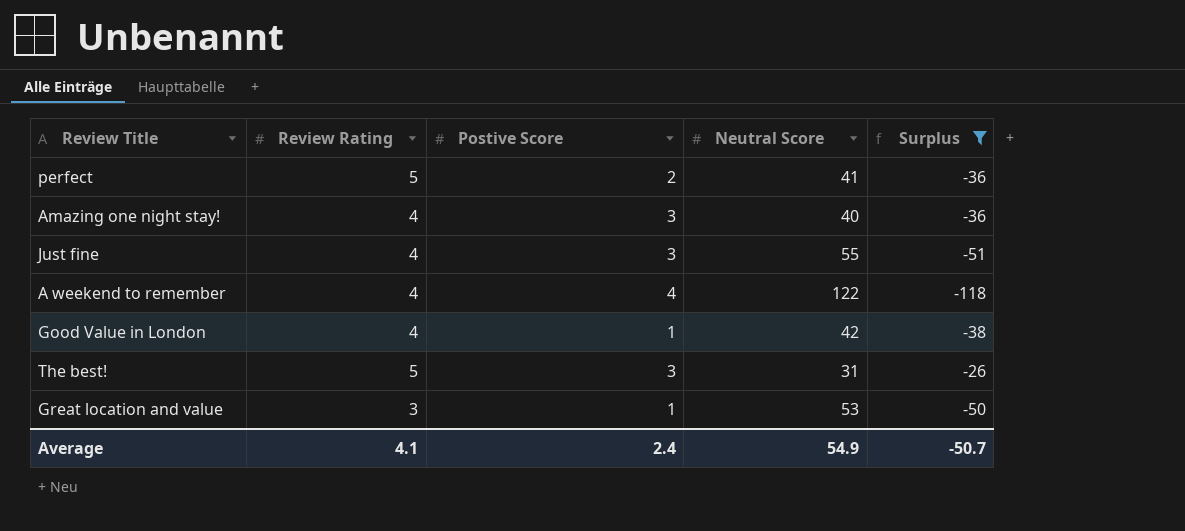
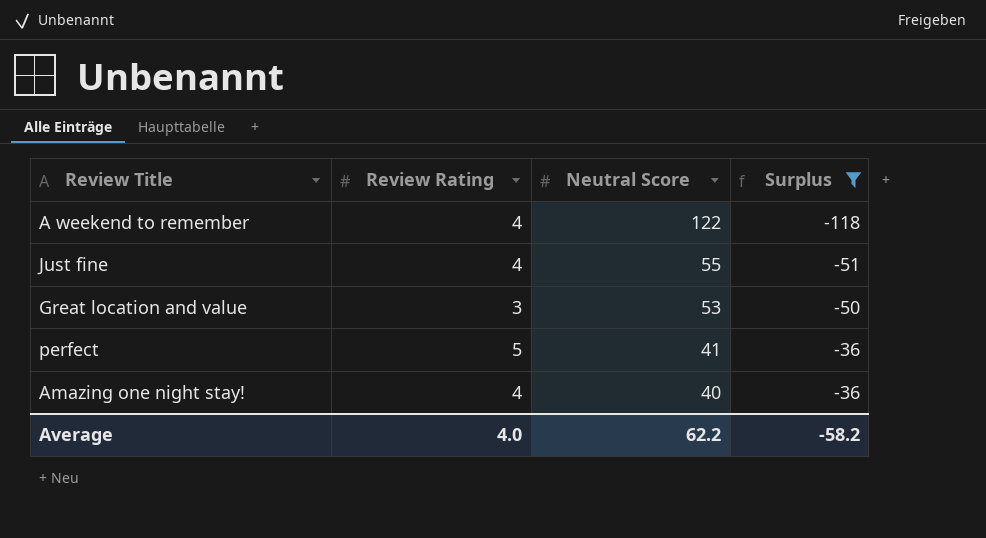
row order: none -> Neutral Score descending
column Postive Score | position: 3 -> none
row Good Value in London: 4 | 1 | 42 | -38 -> none
row The best!: 5 | 3 | 31 | -26 -> none
Average | Review Rating: 4.1 -> 4.0
Average | Neutral Score: 54.9 -> 62.2
Average | Surplus: -50.7 -> -58.2

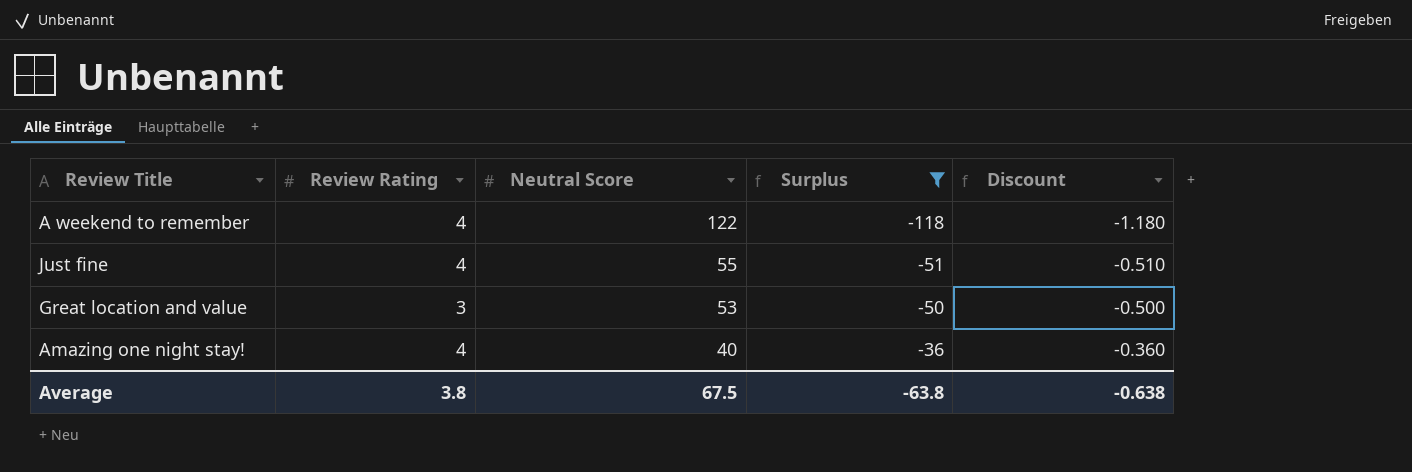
column Discount | formula: none -> [Surplus] * 0.01
row perfect: 5 | 41 | -36 -> none
Average | Review Rating: 4.0 -> 3.8
Average | Neutral Score: 62.2 -> 67.5
Average | Surplus: -58.2 -> -63.8

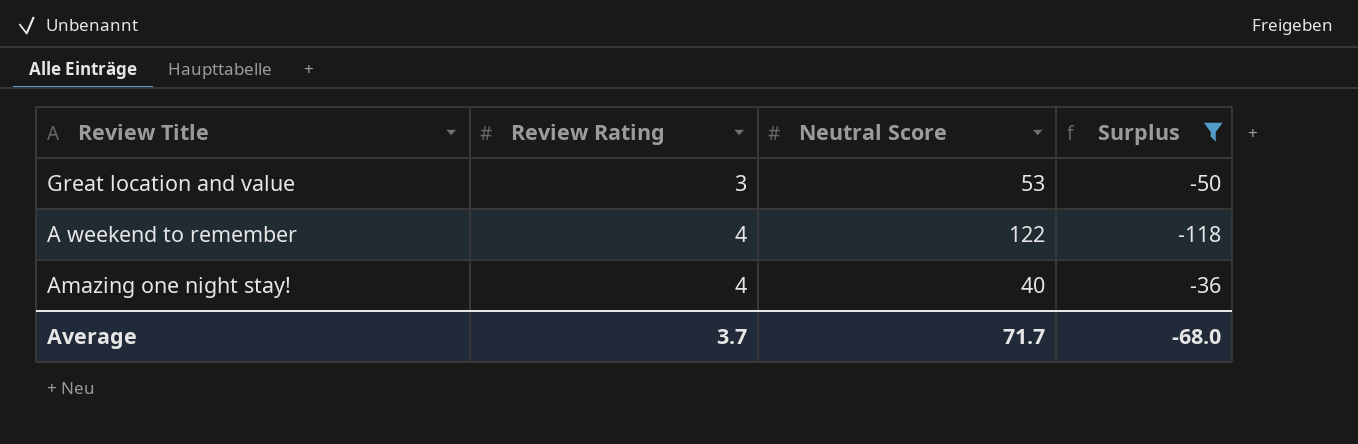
row order: Neutral Score descending -> Review Rating ascending
column Discount | formula: [Surplus] * 0.01 -> none
row Just fine: 4 | 55 | -51 | -0.510 -> none
Average | Review Rating: 3.8 -> 3.7
Average | Neutral Score: 67.5 -> 71.7
Average | Surplus: -63.8 -> -68.0

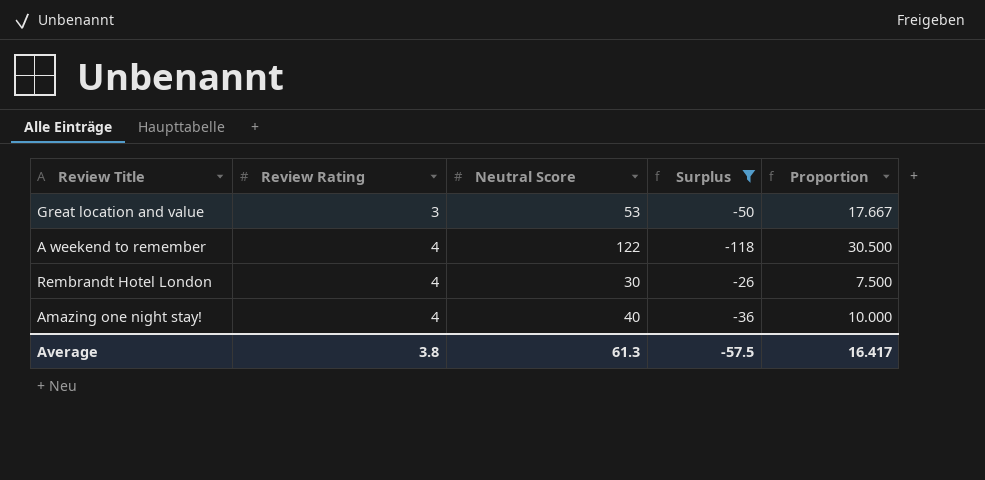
column Proportion | formula: none -> [Neutral Score] / [Review Rating]
row Rembrandt Hotel London: none -> 4 | 30 | -26 | 7.500
Average | Review Rating: 3.7 -> 3.8
Average | Neutral Score: 71.7 -> 61.3
Average | Surplus: -68.0 -> -57.5

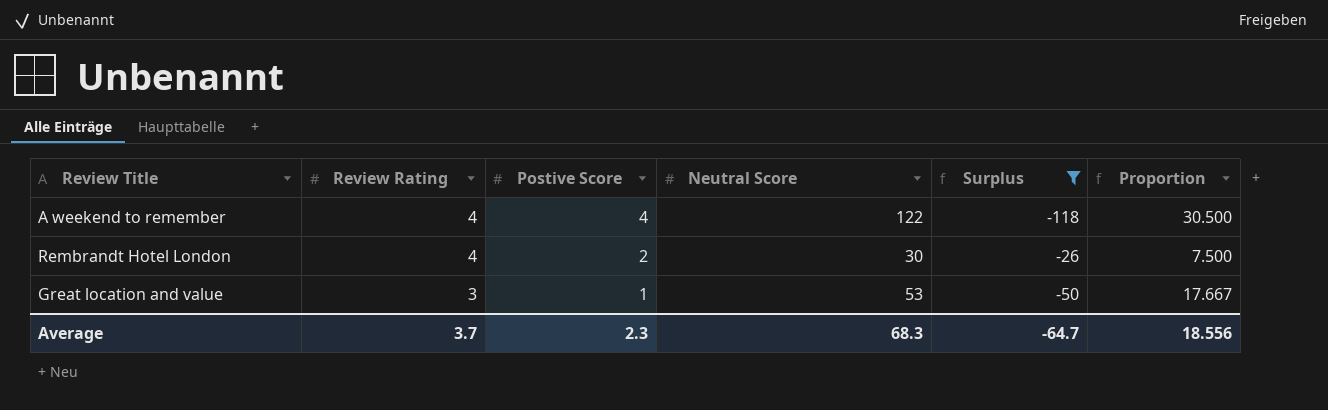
row order: Review Rating ascending -> Review Rating descending
column Postive Score | position: none -> 3
row Amazing one night stay!: 4 | 40 | -36 | 10.000 -> none
Average | Review Rating: 3.8 -> 3.7
Average | Neutral Score: 61.3 -> 68.3
Average | Surplus: -57.5 -> -64.7
Average | Proportion: 16.417 -> 18.556

